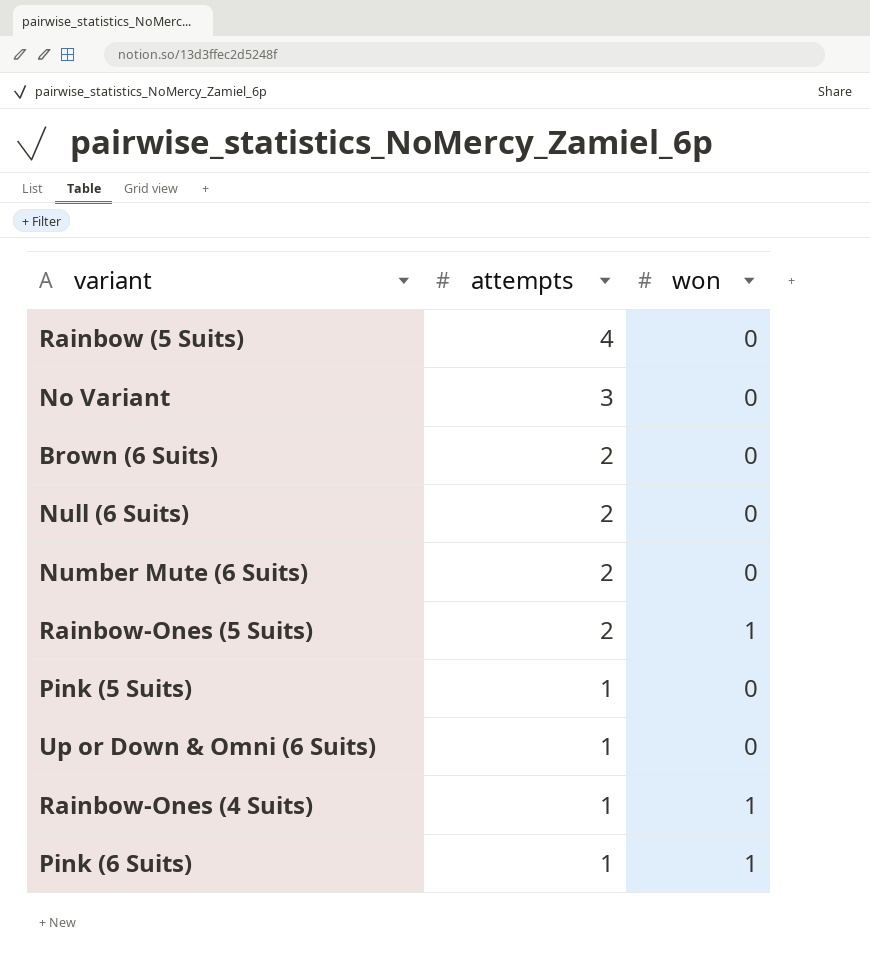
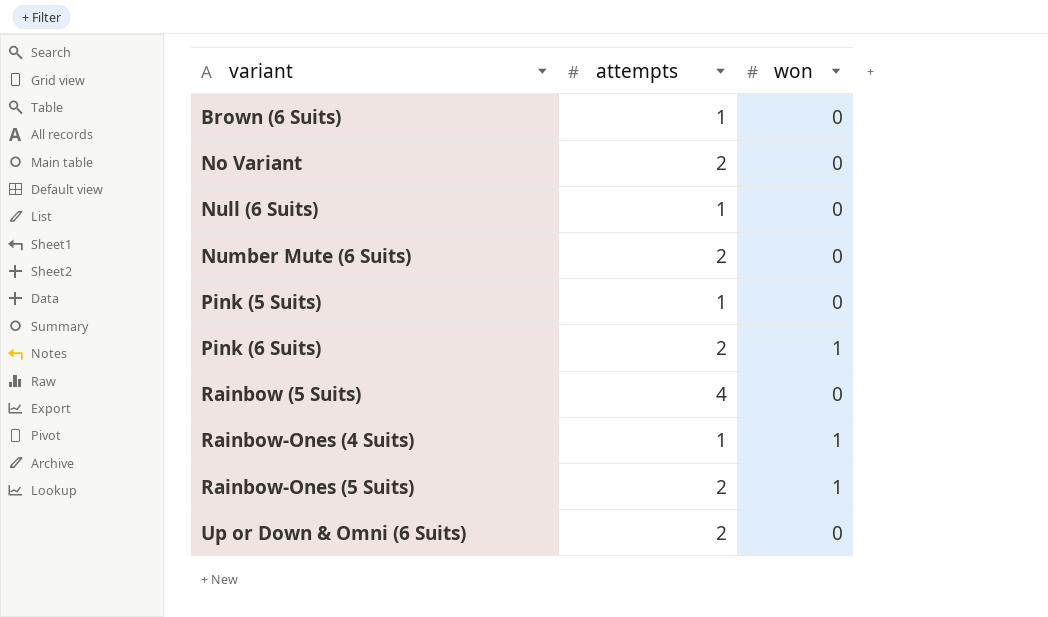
row order: attempts descending -> variant ascending
Brown (6 Suits) | attempts: 2 -> 1
No Variant | attempts: 3 -> 2
Null (6 Suits) | attempts: 2 -> 1
Pink (6 Suits) | attempts: 1 -> 2
Up or Down & Omni (6 Suits) | attempts: 1 -> 2

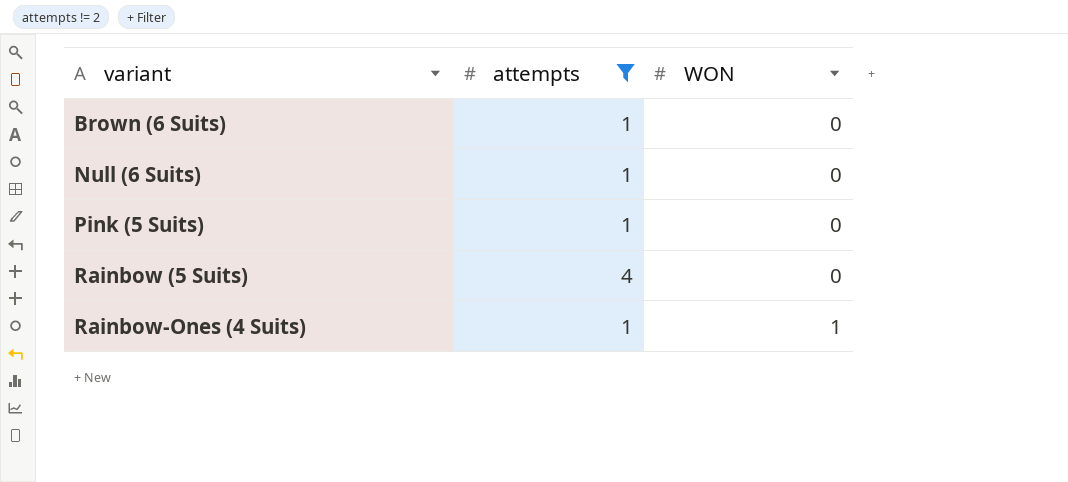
filter: none -> attempts != 2
column name: won -> WON

